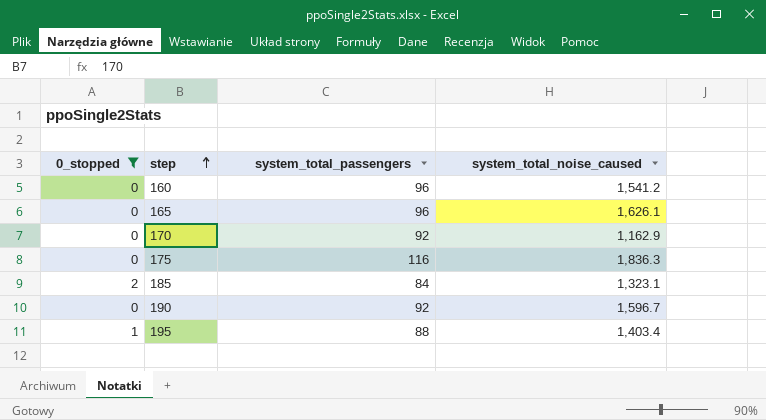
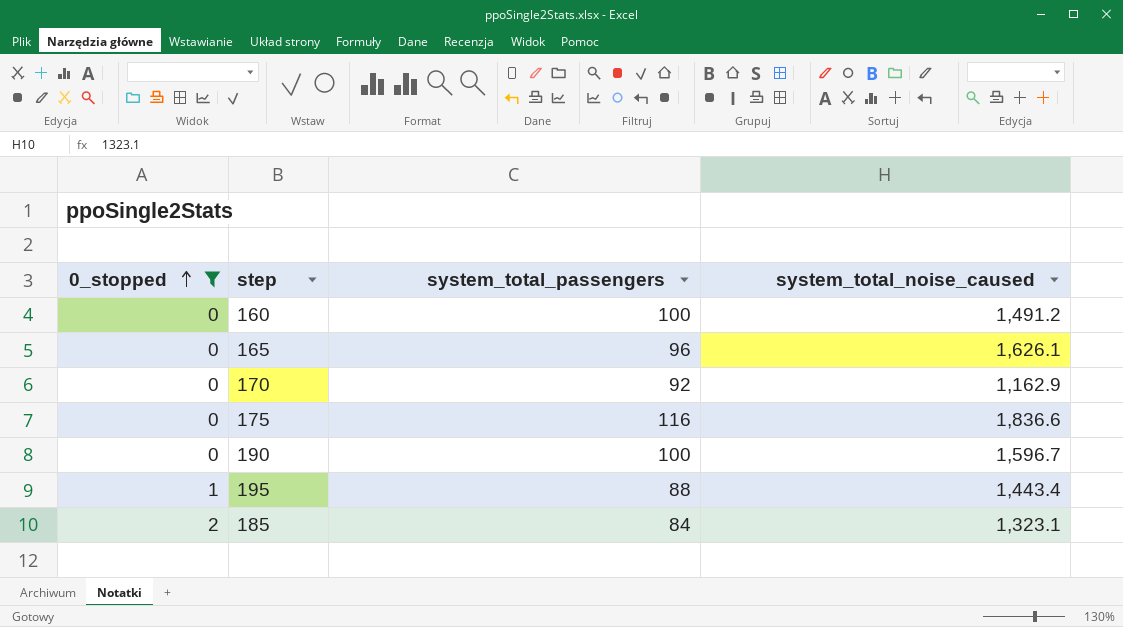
row order: step ascending -> 0_stopped ascending
160 | system_total_passengers: 96 -> 100
160 | system_total_noise_caused: 1,541.2 -> 1,491.2
175 | system_total_noise_caused: 1,836.3 -> 1,836.6
190 | system_total_passengers: 92 -> 100
195 | system_total_noise_caused: 1,403.4 -> 1,443.4

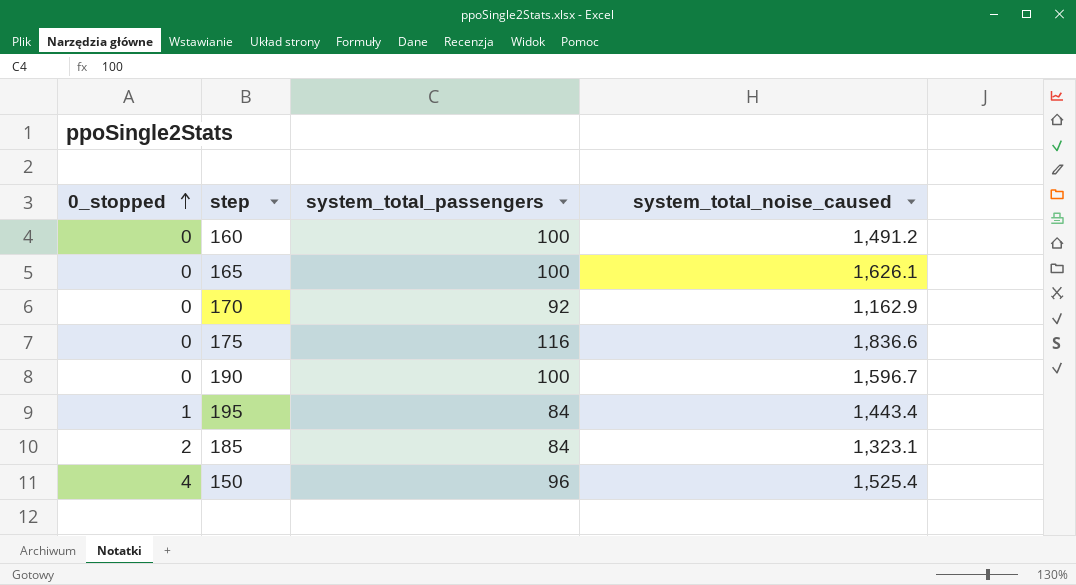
filter: 0_stopped != 4 -> none
165 | system_total_passengers: 96 -> 100
195 | system_total_passengers: 88 -> 84

